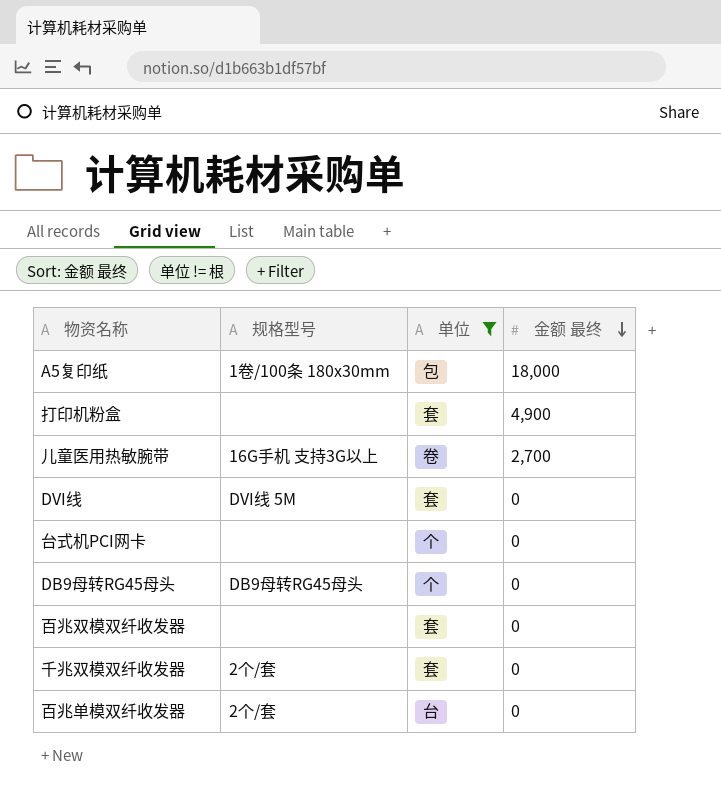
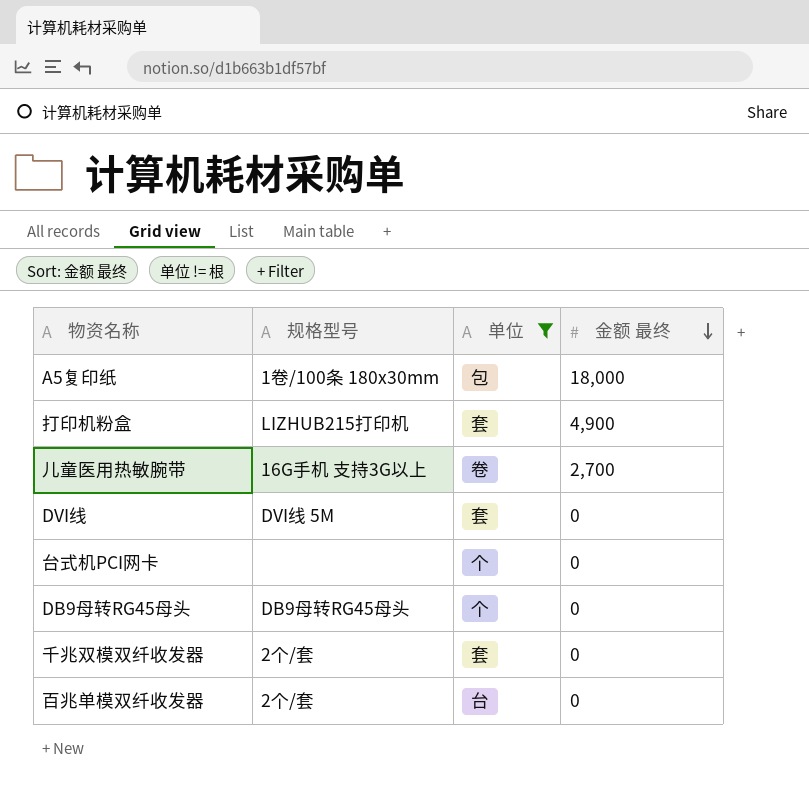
row 百兆双模双纤收发器: none | 套 | 0 -> none
打印机粉盒 | 规格型号: none -> LIZHUB215打印机

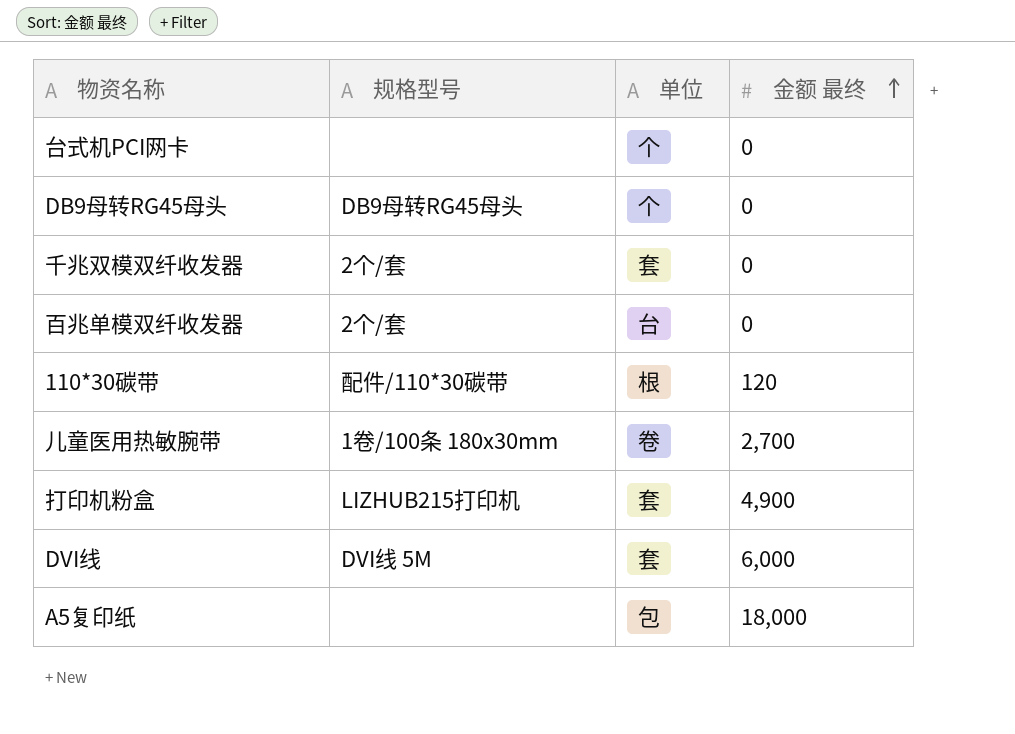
filter: 单位 != 根 -> none
row order: 金额 最终 descending -> 金额 最终 ascending
儿童医用热敏腕带 | 规格型号: 16G手机 支持3G以上 -> 1卷/100条 180x30mm
DVI线 | 金额 最终: 0 -> 6,000
A5复印纸 | 规格型号: 1卷/100条 180x30mm -> none

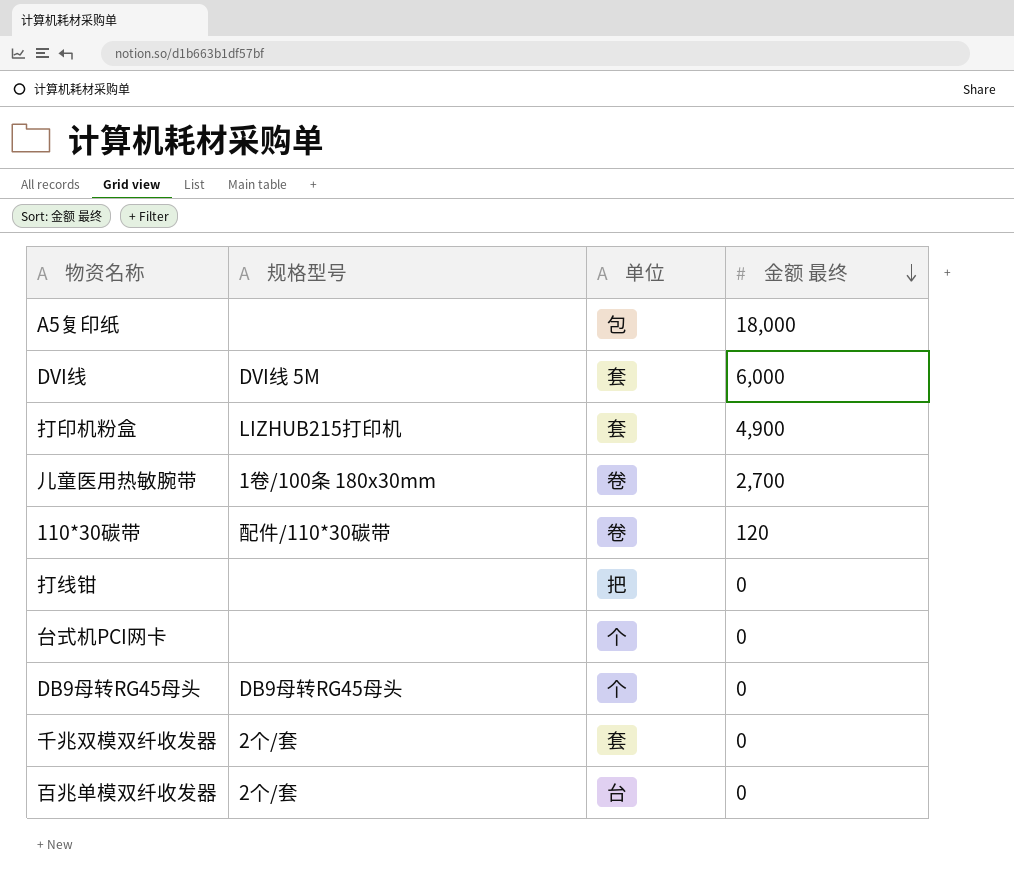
row order: 金额 最终 ascending -> 金额 最终 descending
110*30碳带 | 单位: 根 -> 卷
row 打线钳: none -> none | 把 | 0

